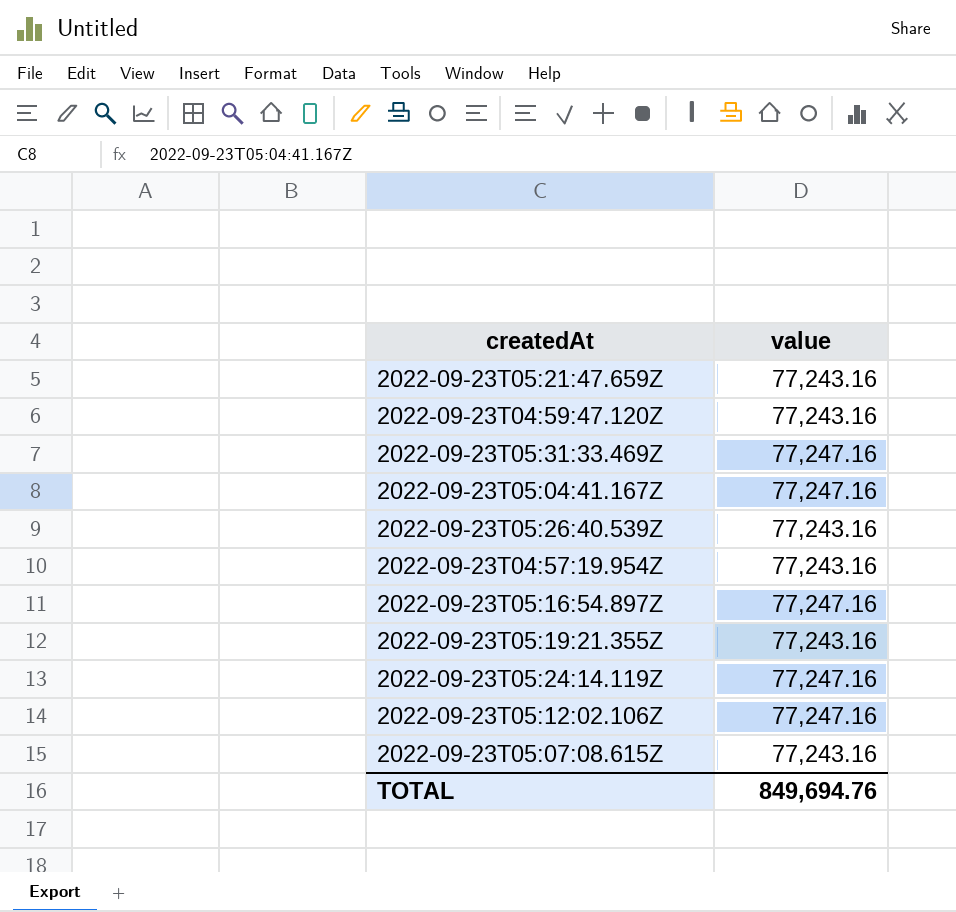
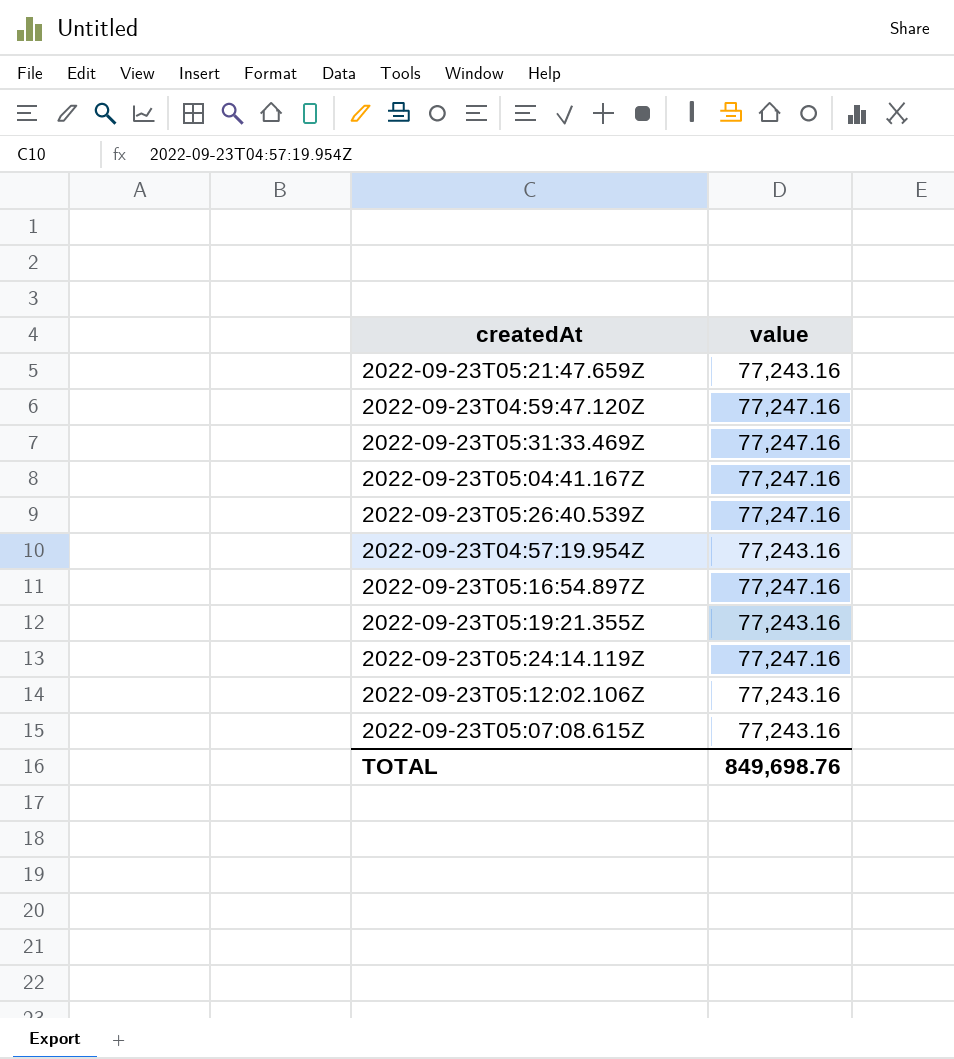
2022-09-23T04:59:47.120Z | value: 77,243.16 -> 77,247.16
2022-09-23T05:26:40.539Z | value: 77,243.16 -> 77,247.16
2022-09-23T05:12:02.106Z | value: 77,247.16 -> 77,243.16
TOTAL | value: 849,694.76 -> 849,698.76

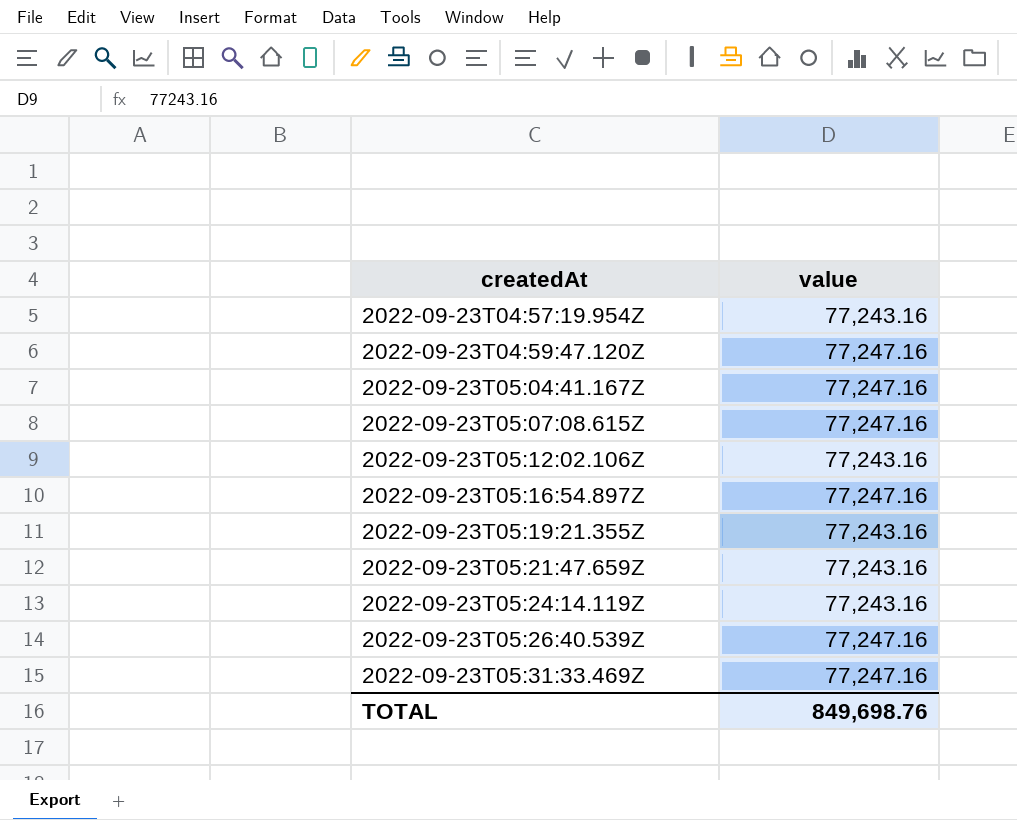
row order: none -> createdAt ascending
2022-09-23T05:07:08.615Z | value: 77,243.16 -> 77,247.16
2022-09-23T05:24:14.119Z | value: 77,247.16 -> 77,243.16

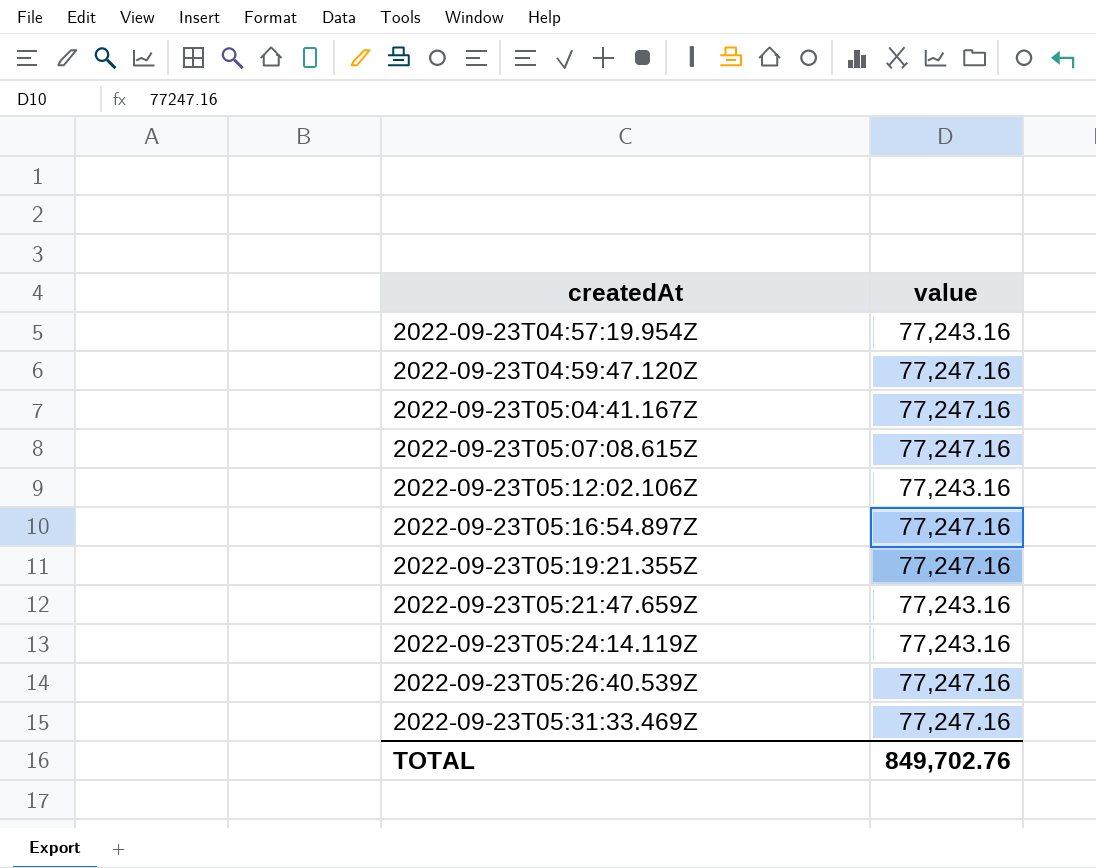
2022-09-23T05:19:21.355Z | value: 77,243.16 -> 77,247.16
TOTAL | value: 849,698.76 -> 849,702.76

